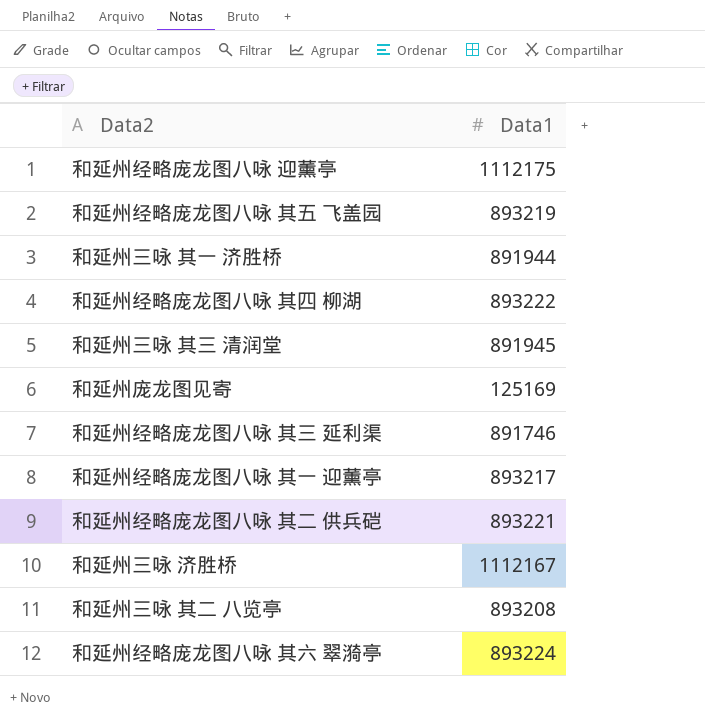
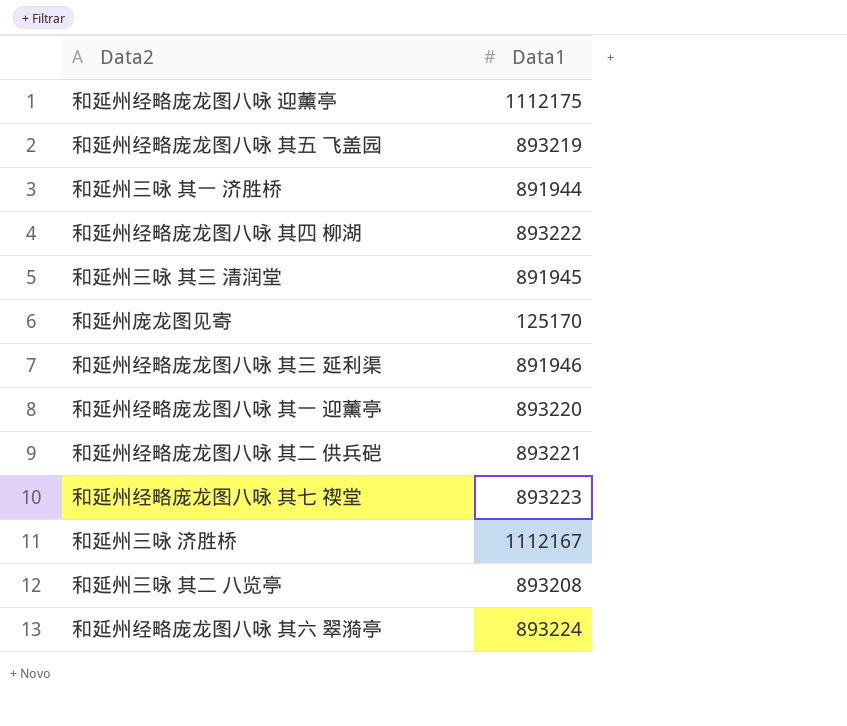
和延州庞龙图见寄 | Data1: 125169 -> 125170
和延州经略庞龙图八咏 其三 延利渠 | Data1: 891746 -> 891946
和延州经略庞龙图八咏 其一 迎薰亭 | Data1: 893217 -> 893220
row 和延州经略庞龙图八咏 其七 禊堂: none -> 893223

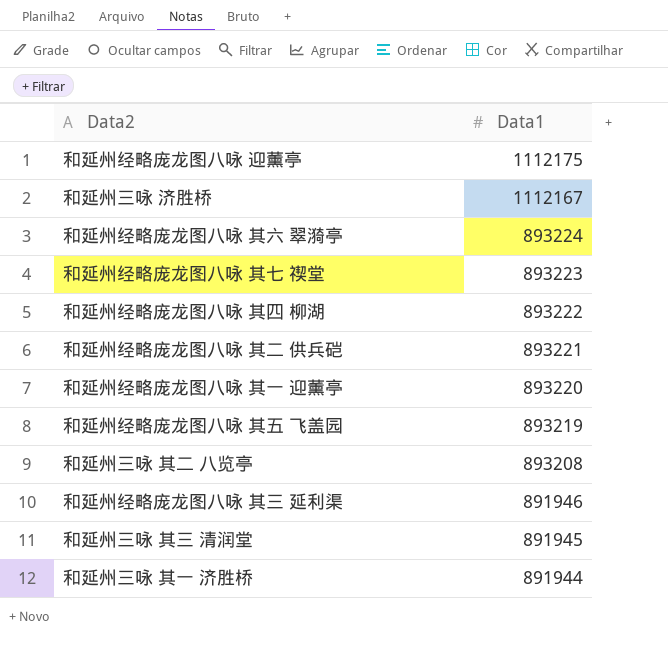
row order: none -> Data1 descending
row 和延州庞龙图见寄: 125170 -> none

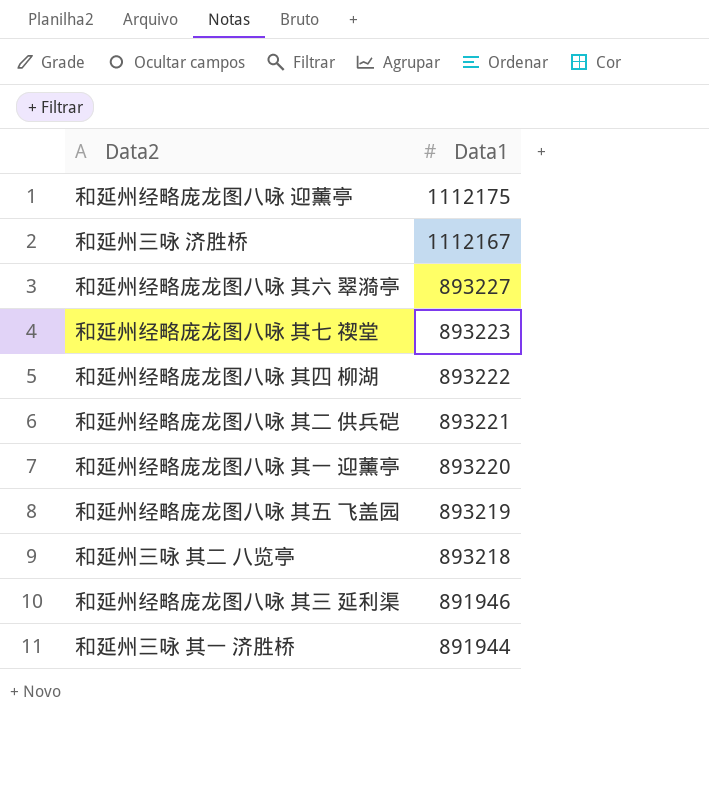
row 和延州三咏 其三 清润堂: 891945 -> none
和延州经略庞龙图八咏 其六 翠漪亭 | Data1: 893224 -> 893227
和延州三咏 其二 八览亭 | Data1: 893208 -> 893218

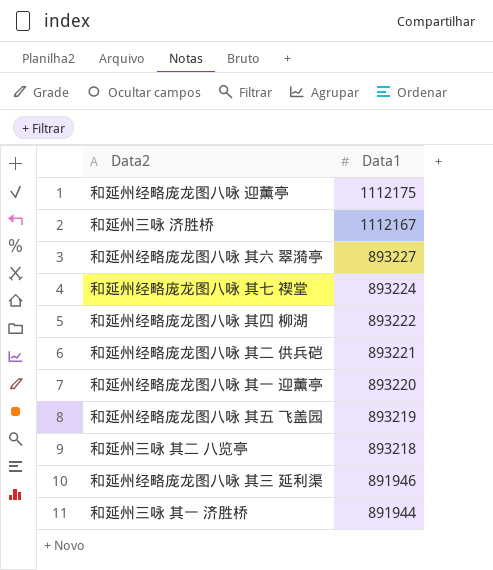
和延州经略庞龙图八咏 其七 禊堂 | Data1: 893223 -> 893224

